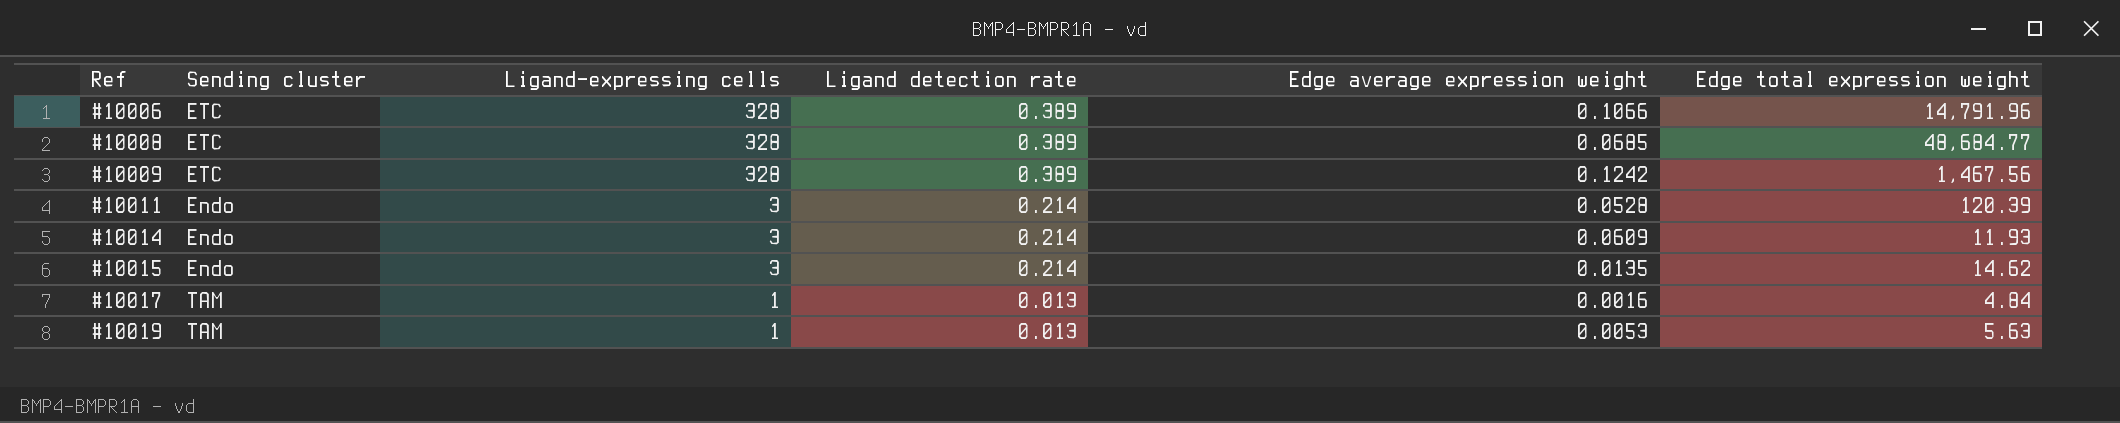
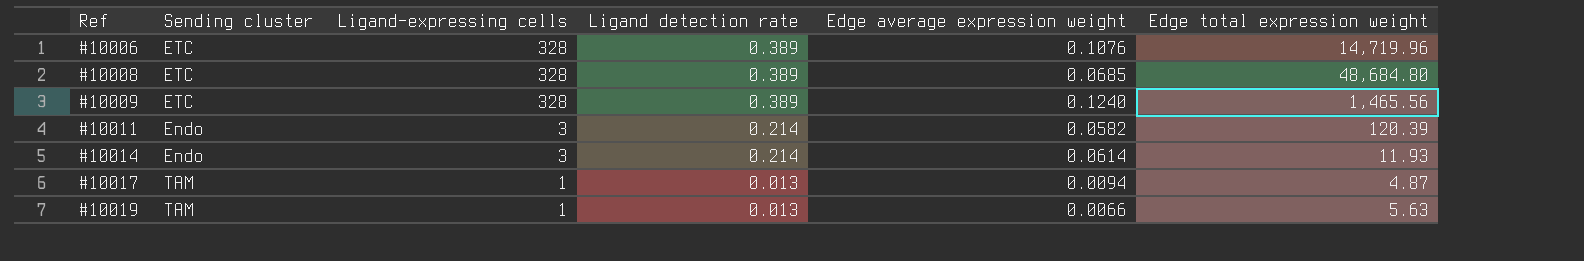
row #10015: Endo | 3 | 0.214 | 0.0135 | 14.62 -> none
#10006 | Edge average expression weight: 0.1066 -> 0.1076
#10006 | Edge total expression weight: 14,791.96 -> 14,719.96
#10008 | Edge total expression weight: 48,684.77 -> 48,684.80
#10009 | Edge average expression weight: 0.1242 -> 0.1240
#10009 | Edge total expression weight: 1,467.56 -> 1,465.56
#10011 | Edge average expression weight: 0.0528 -> 0.0582
#10014 | Edge average expression weight: 0.0609 -> 0.0614
#10017 | Edge average expression weight: 0.0016 -> 0.0094
#10017 | Edge total expression weight: 4.84 -> 4.87
#10019 | Edge average expression weight: 0.0053 -> 0.0066

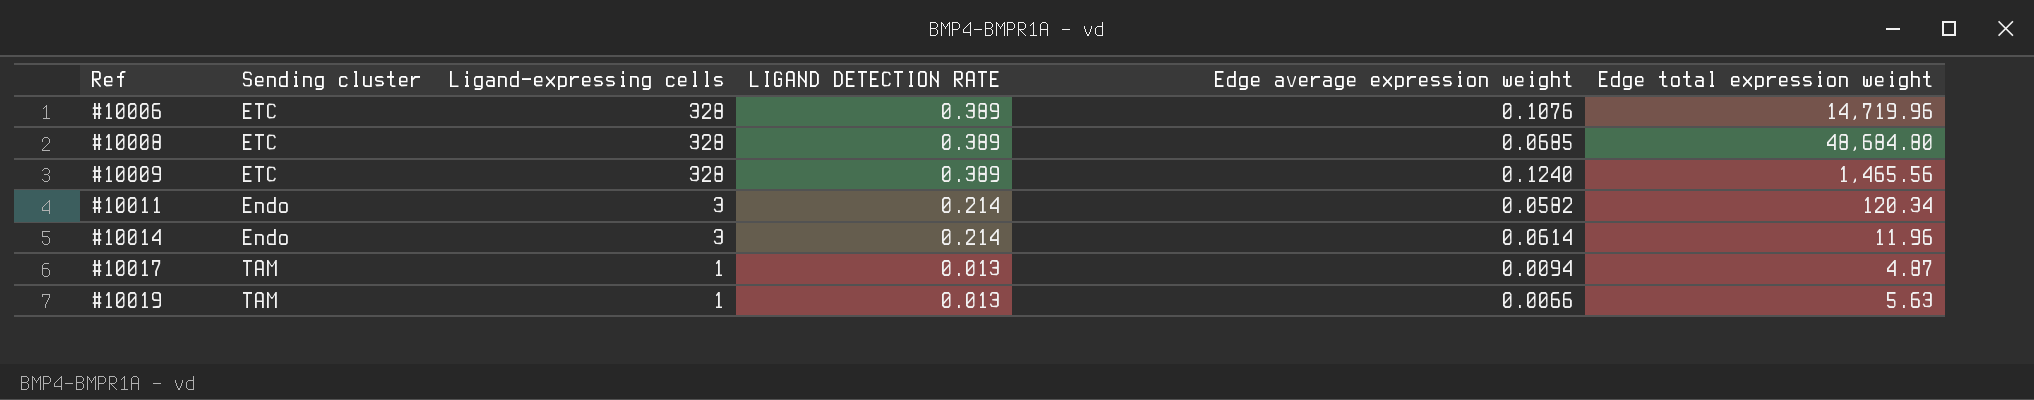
column name: Ligand detection rate -> LIGAND DETECTION RATE
#10011 | Edge total expression weight: 120.39 -> 120.34
#10014 | Edge total expression weight: 11.93 -> 11.96

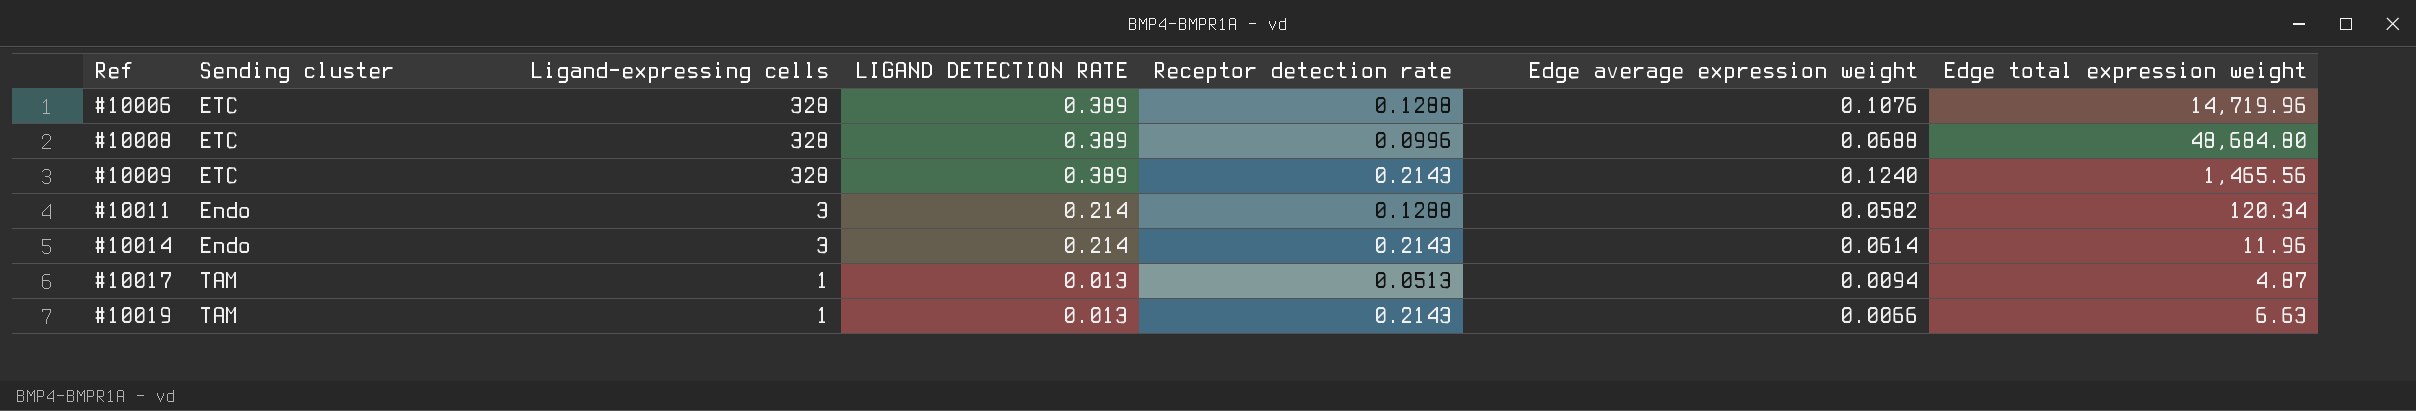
column Receptor detection rate | position: none -> 5
#10008 | Edge average expression weight: 0.0685 -> 0.0688
#10019 | Edge total expression weight: 5.63 -> 6.63

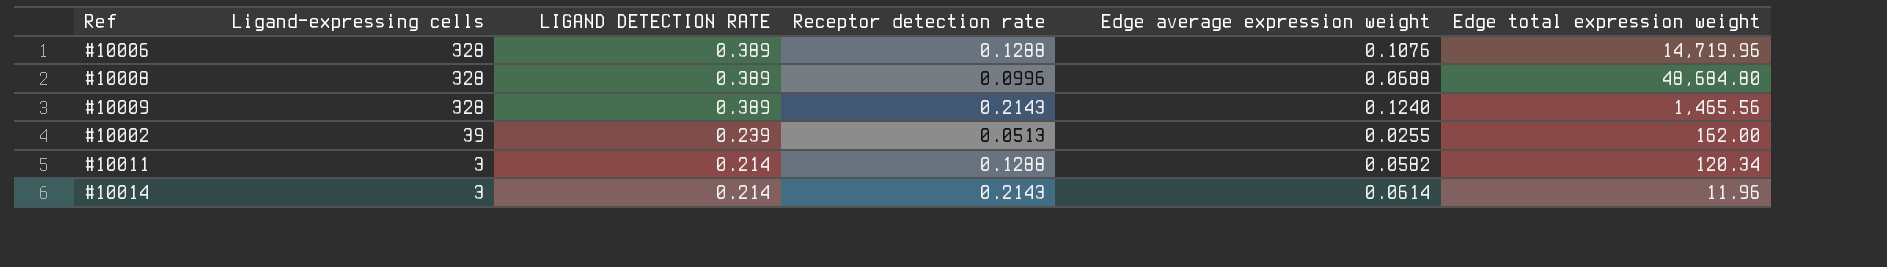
column Sending cluster | position: 2 -> none
row #10017: TAM | 1 | 0.013 | 0.0513 | 0.0094 | 4.87 -> none
row #10019: TAM | 1 | 0.013 | 0.2143 | 0.0066 | 6.63 -> none
row #10002: none -> 39 | 0.239 | 0.0513 | 0.0255 | 162.00

